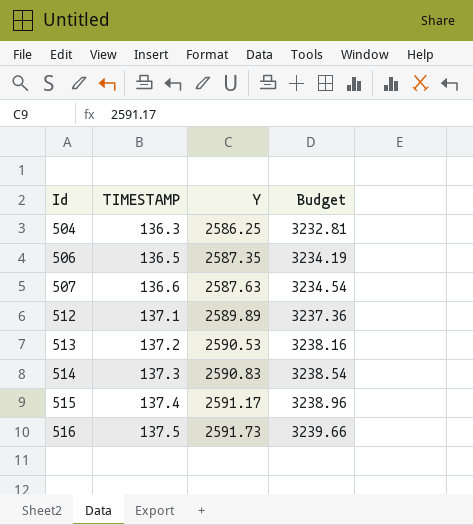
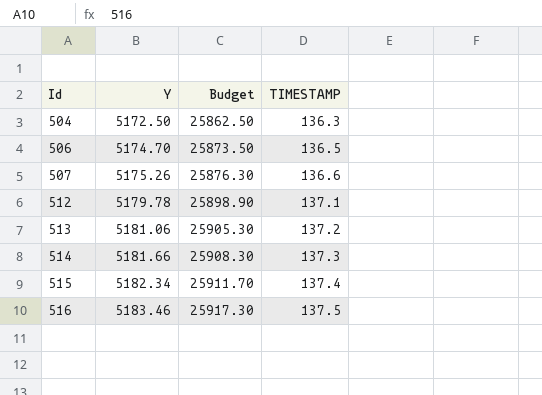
column Budget | formula: [Y] * 1.25 -> [Y] * 5
column TIMESTAMP | position: 2 -> 4
504 | Y: 2586.25 -> 5172.50
506 | Y: 2587.35 -> 5174.70
507 | Y: 2587.63 -> 5175.26
512 | Y: 2589.89 -> 5179.78
513 | Y: 2590.53 -> 5181.06
514 | Y: 2590.83 -> 5181.66
515 | Y: 2591.17 -> 5182.34
516 | Y: 2591.73 -> 5183.46

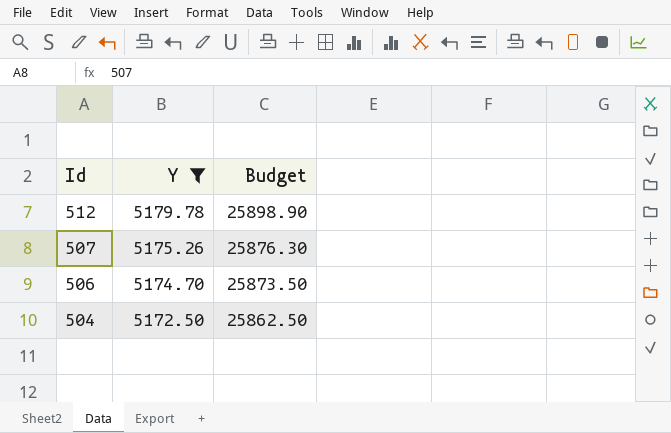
filter: none -> Y <= 5179.78
row order: Id ascending -> Id descending
column TIMESTAMP | position: 4 -> none

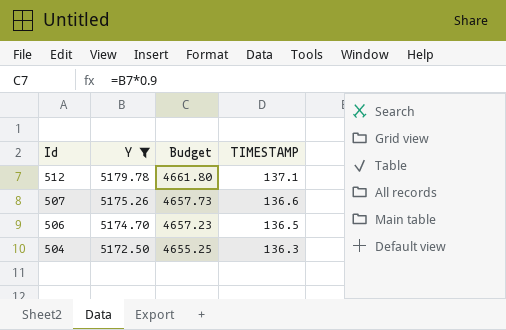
column Budget | formula: [Y] * 5 -> [Y] * 0.9
column TIMESTAMP | position: none -> 4

